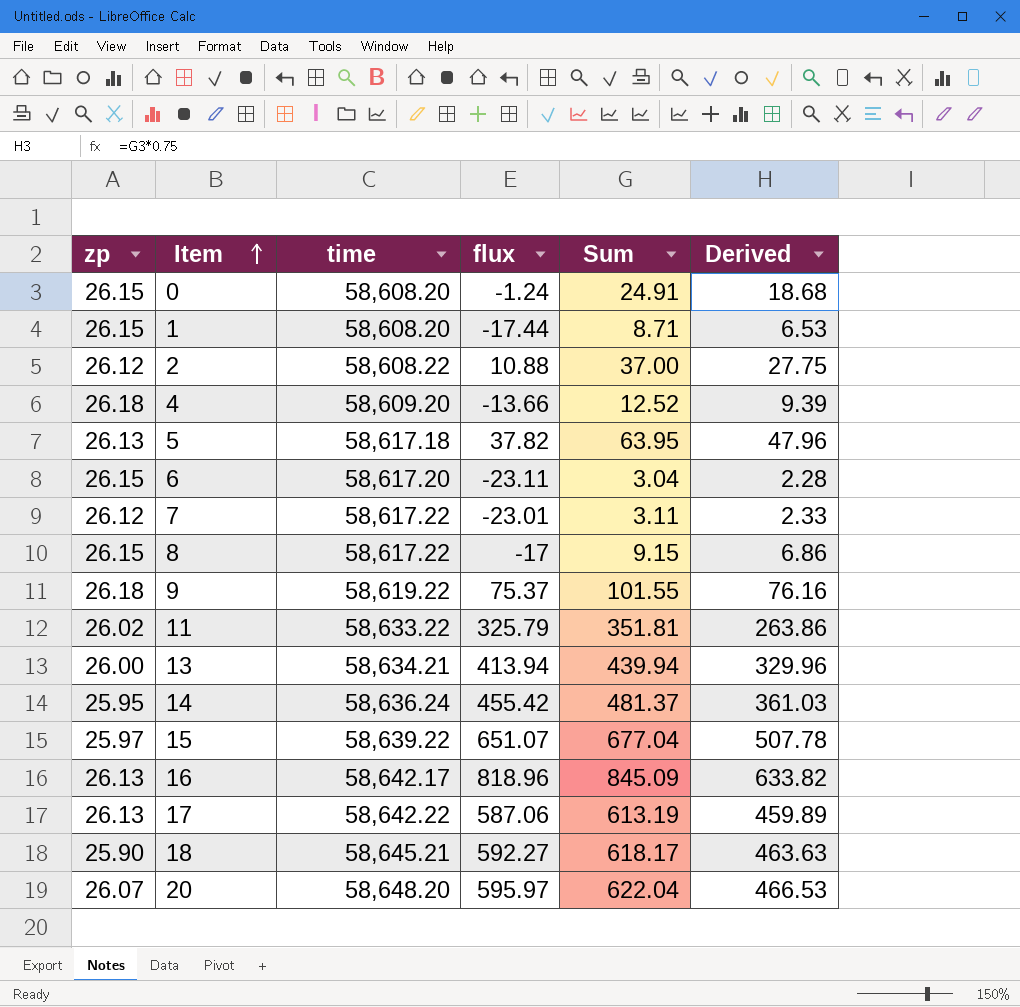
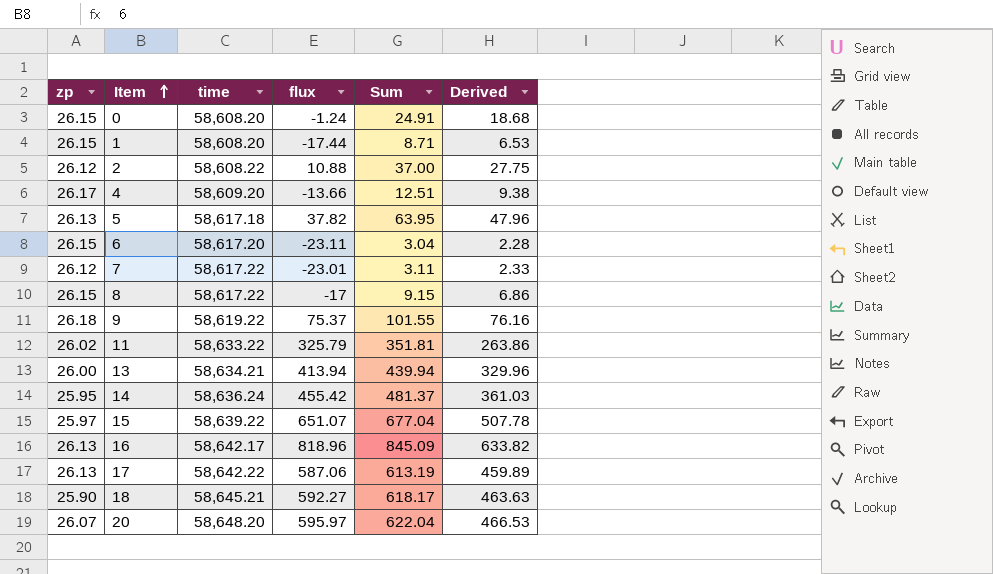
4 | zp: 26.18 -> 26.17
4 | Sum: 12.52 -> 12.51
4 | Derived: 9.39 -> 9.38

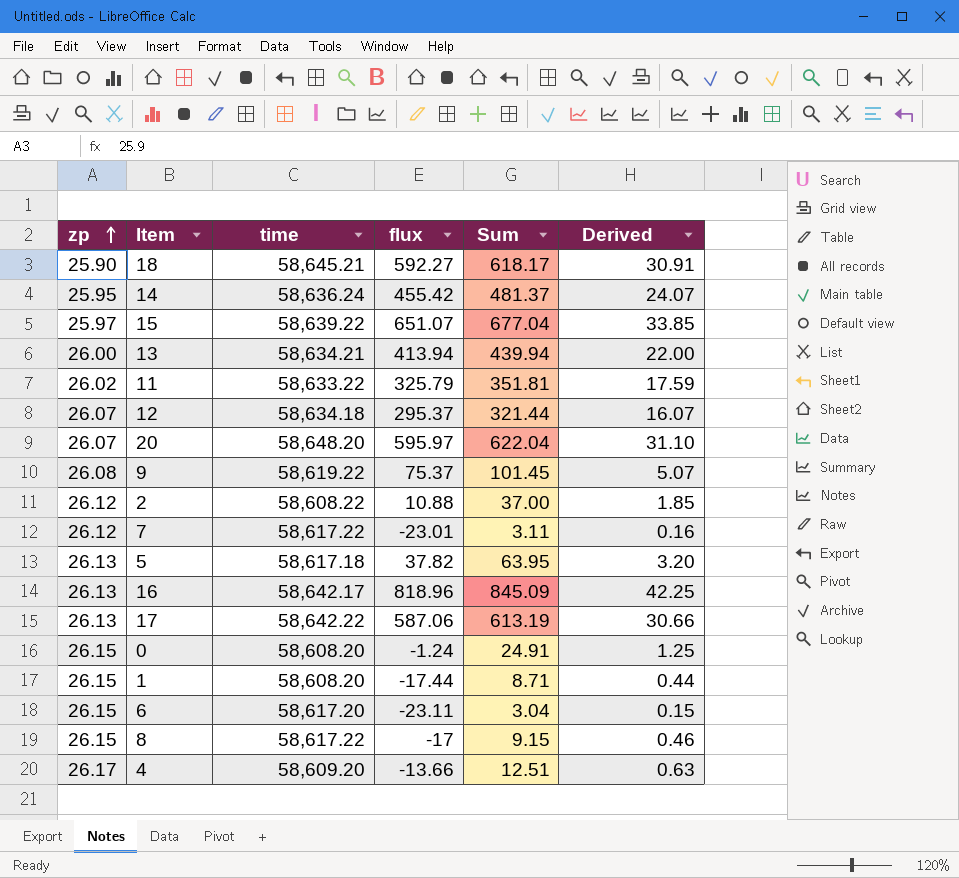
row order: Item ascending -> zp ascending
column Derived | formula: [Sum] * 0.75 -> [Sum] * 0.05
row 12: none -> 26.07 | 58,634.18 | 295.37 | 321.44 | 16.07
9 | zp: 26.18 -> 26.08
9 | Sum: 101.55 -> 101.45

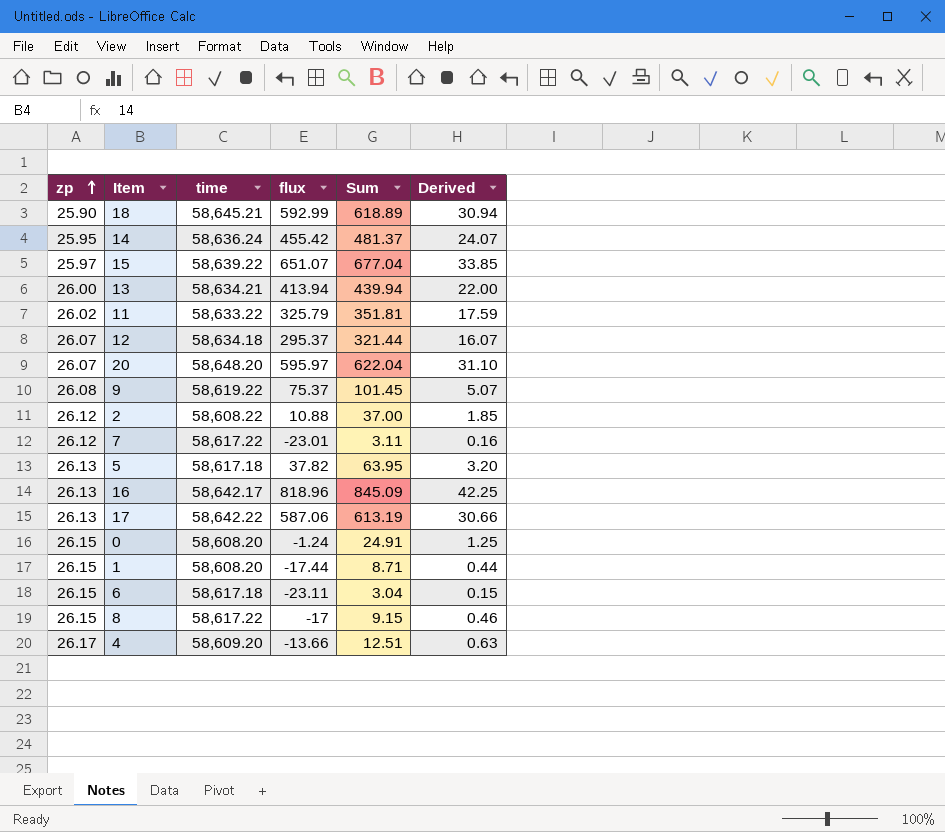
18 | flux: 592.27 -> 592.99
18 | Sum: 618.17 -> 618.89
18 | Derived: 30.91 -> 30.94
6 | time: 58,617.20 -> 58,617.18

